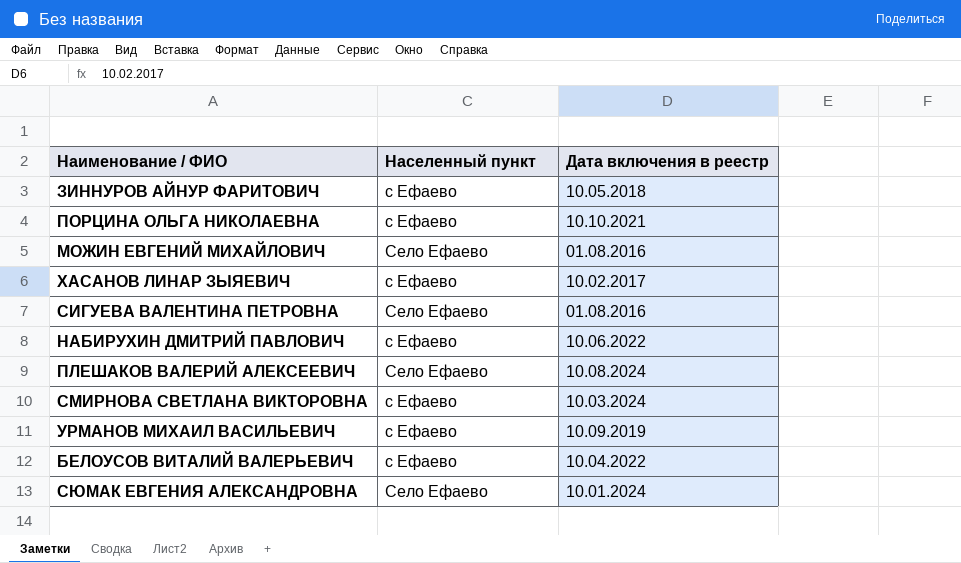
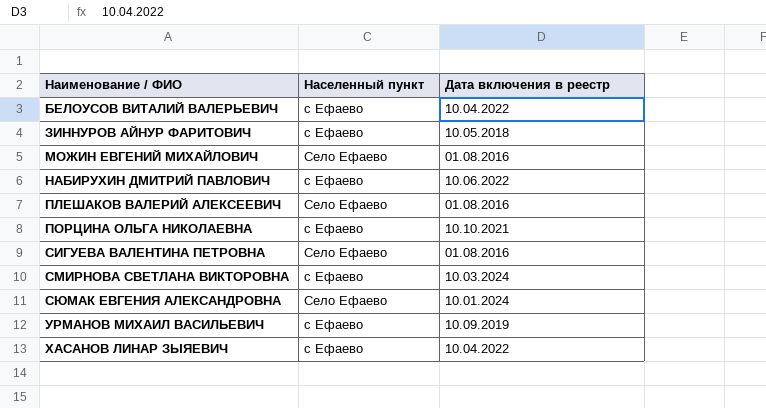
row order: none -> Наименование / ФИО ascending
ПЛЕШАКОВ ВАЛЕРИЙ АЛЕКСЕЕВИЧ | Дата включения в реестр: 10.08.2024 -> 01.08.2016
ХАСАНОВ ЛИНАР ЗЫЯЕВИЧ | Дата включения в реестр: 10.02.2017 -> 10.04.2022

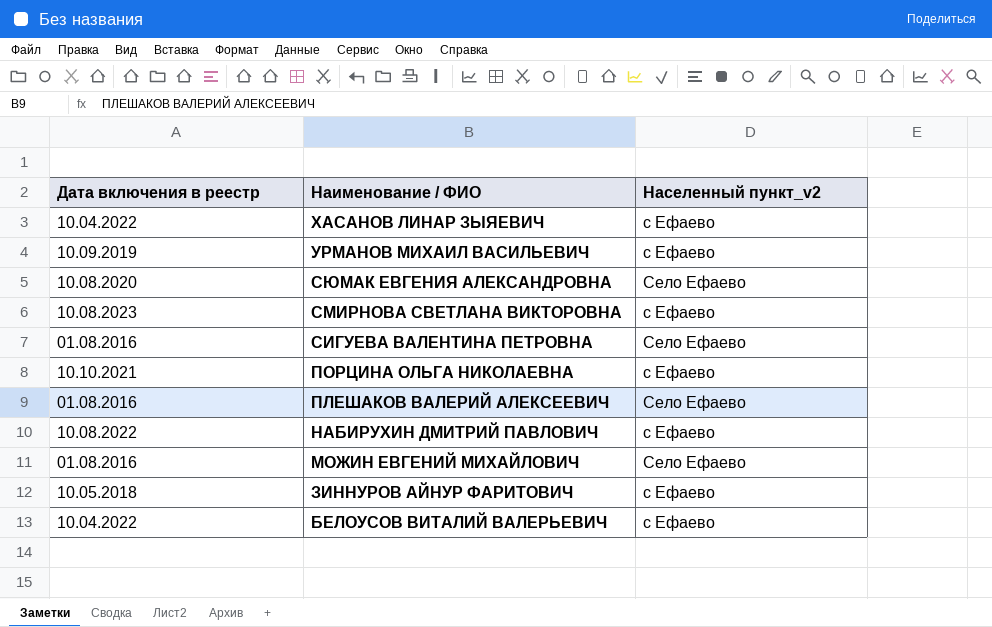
row order: Наименование / ФИО ascending -> Наименование / ФИО descending
column Дата включения в реестр | position: 3 -> 1
column name: Населенный пункт -> Населенный пункт_v2
СЮМАК ЕВГЕНИЯ АЛЕКСАНДРОВНА | Дата включения в реестр: 10.01.2024 -> 10.08.2020
СМИРНОВА СВЕТЛАНА ВИКТОРОВНА | Дата включения в реестр: 10.03.2024 -> 10.08.2023
НАБИРУХИН ДМИТРИЙ ПАВЛОВИЧ | Дата включения в реестр: 10.06.2022 -> 10.08.2022

